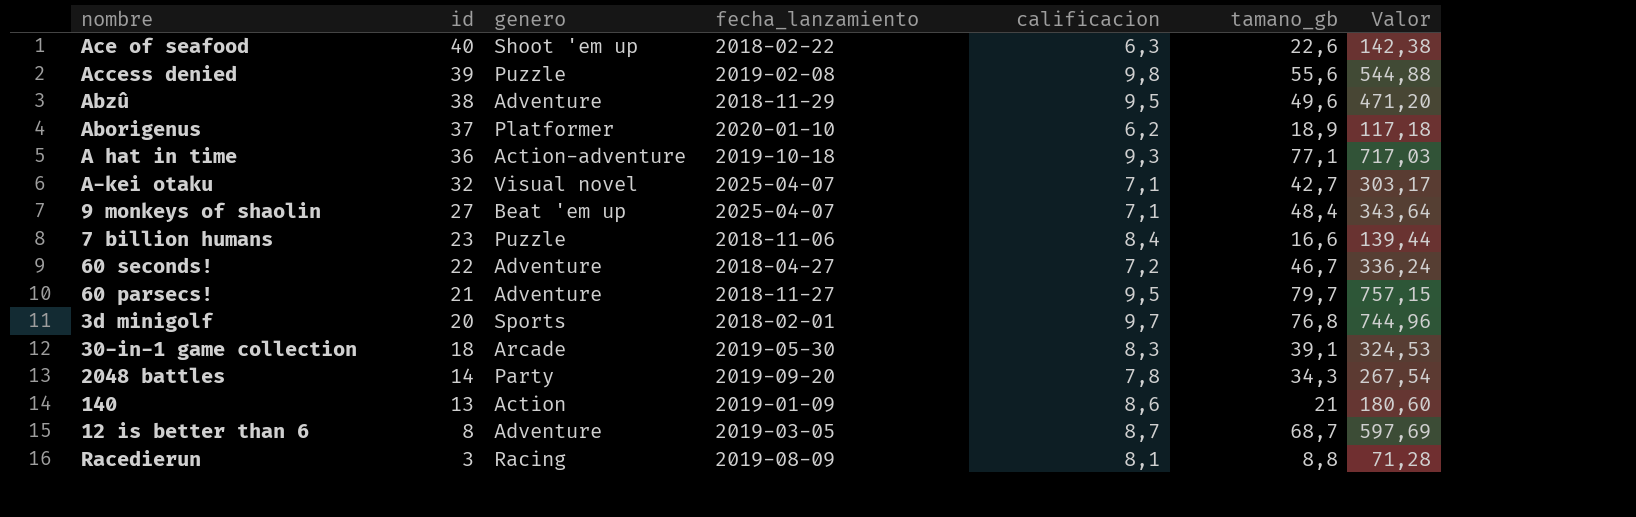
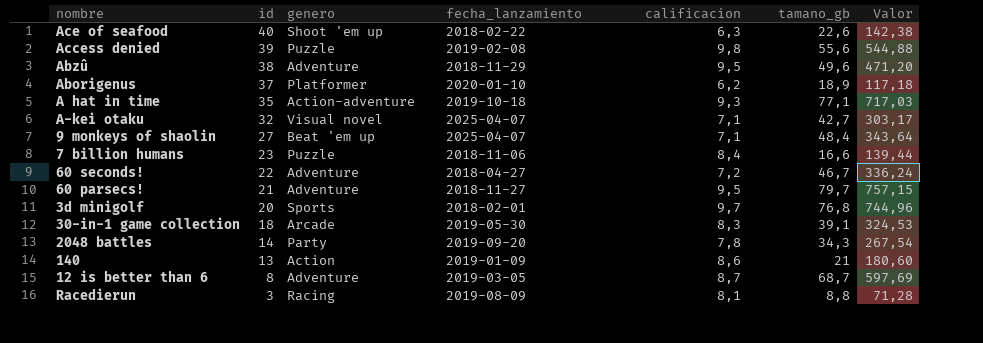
A hat in time | id: 36 -> 35

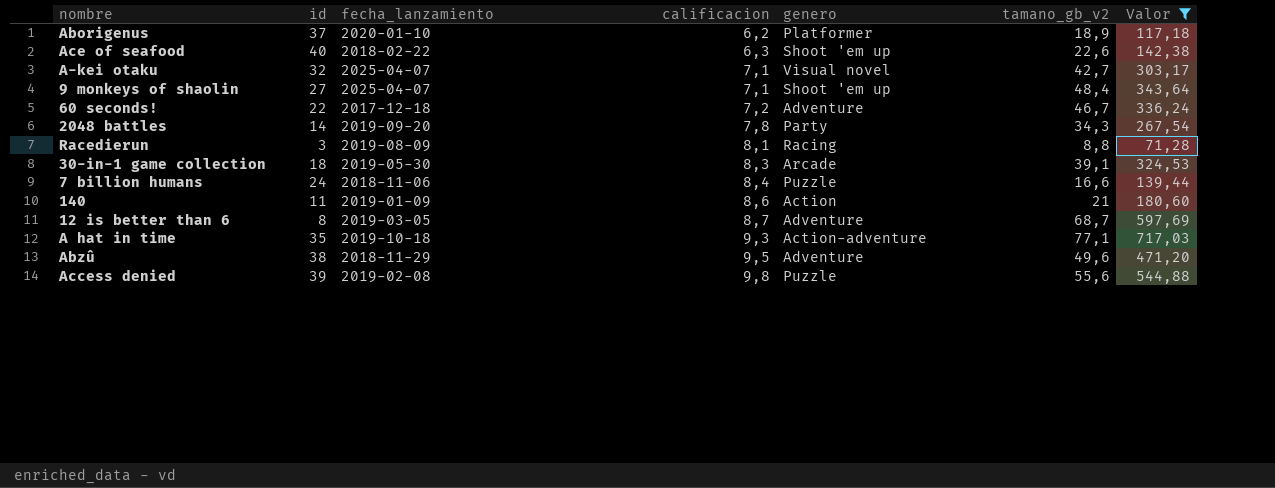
filter: none -> Valor <= 717,03
row order: id descending -> calificacion ascending
column genero | position: 3 -> 5
column name: tamano_gb -> tamano_gb_v2
9 monkeys of shaolin | genero: Beat 'em up -> Shoot 'em up
60 seconds! | fecha_lanzamiento: 2018-04-27 -> 2017-12-18
7 billion humans | id: 23 -> 24
140 | id: 13 -> 11

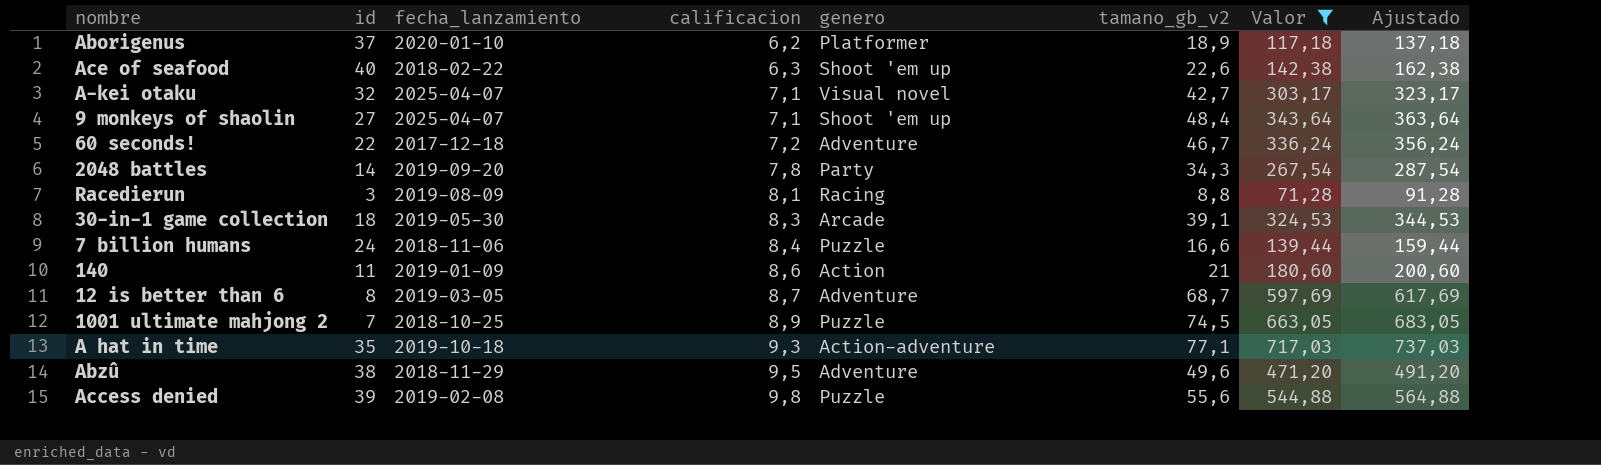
column Ajustado | formula: none -> [Valor] + 20
row 1001 ultimate mahjong 2: none -> 7 | 2018-10-25 | 8,9 | Puzzle | 74,5 | 663,05 | 683,05

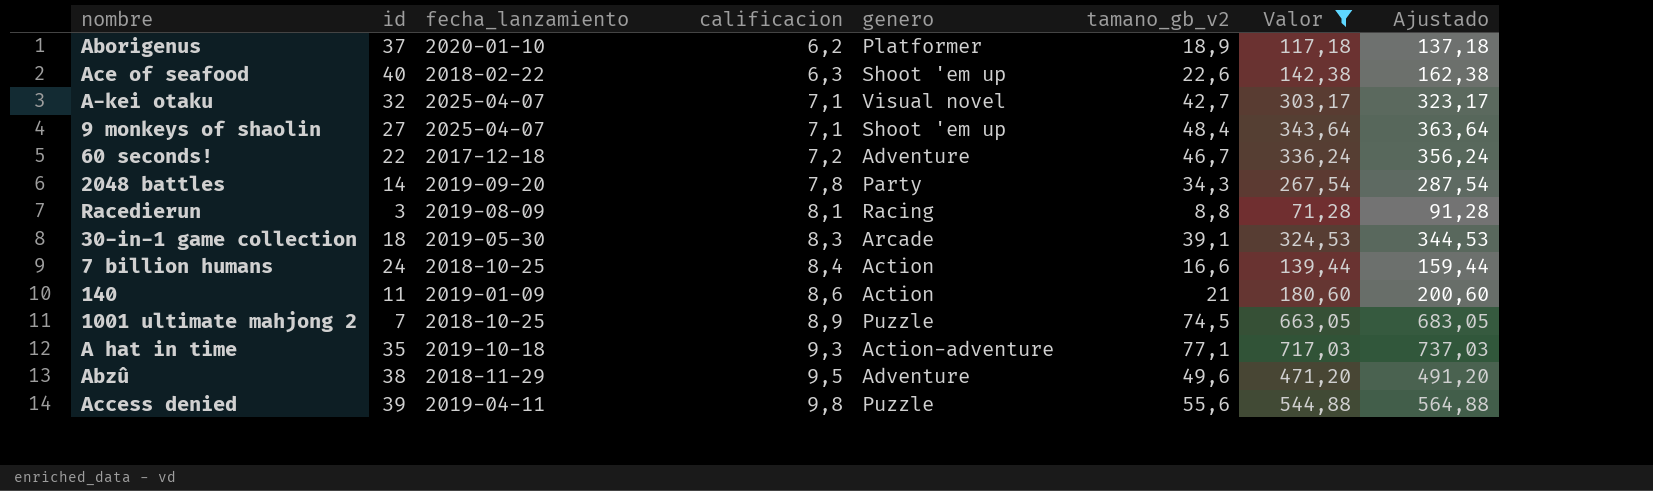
row 12 is better than 6: 8 | 2019-03-05 | 8,7 | Adventure | 68,7 | 597,69 | 617,69 -> none
7 billion humans | fecha_lanzamiento: 2018-11-06 -> 2018-10-25
7 billion humans | genero: Puzzle -> Action
Access denied | fecha_lanzamiento: 2019-02-08 -> 2019-04-11

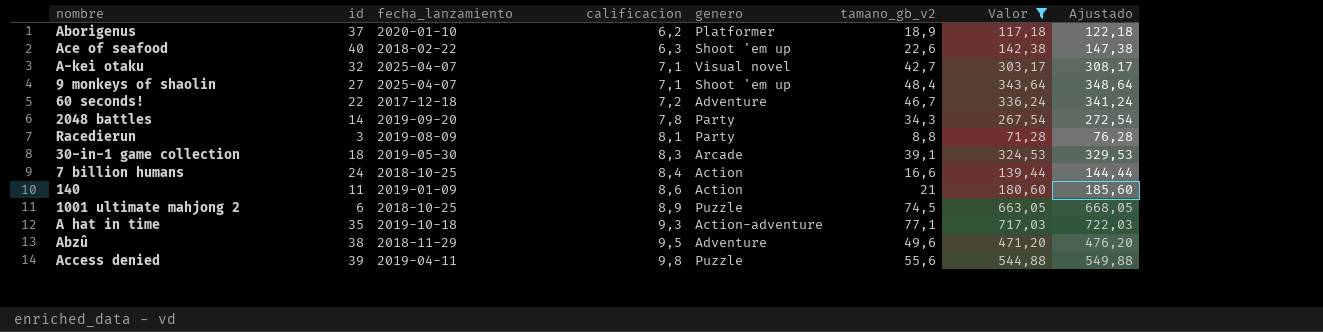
column Ajustado | formula: [Valor] + 20 -> [Valor] + 5
Racedierun | genero: Racing -> Party
1001 ultimate mahjong 2 | id: 7 -> 6

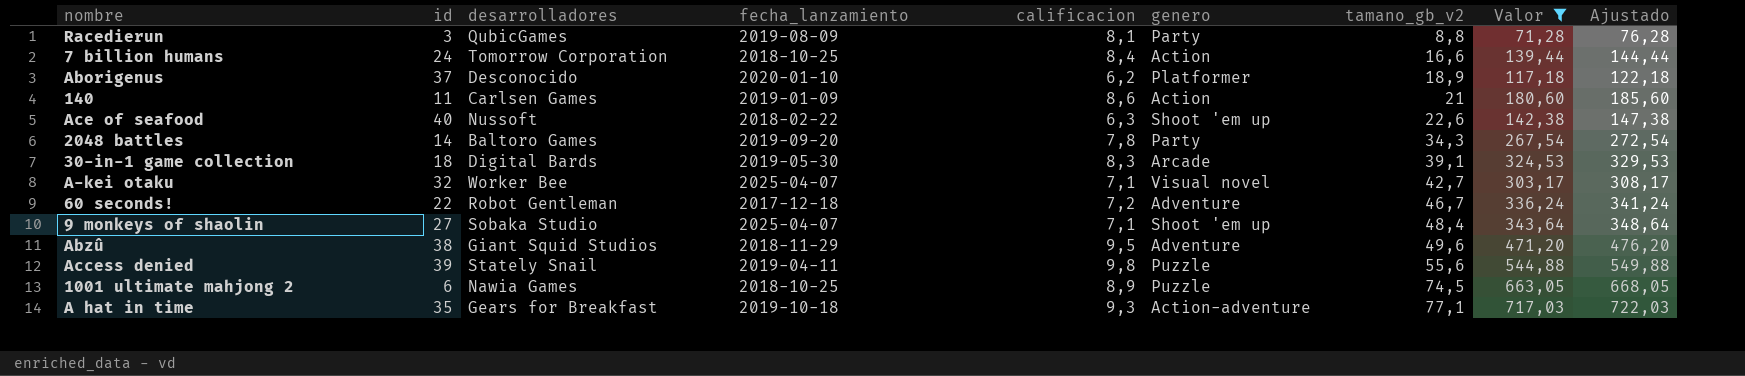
row order: calificacion ascending -> tamano_gb_v2 ascending
column desarrolladores | position: none -> 3

